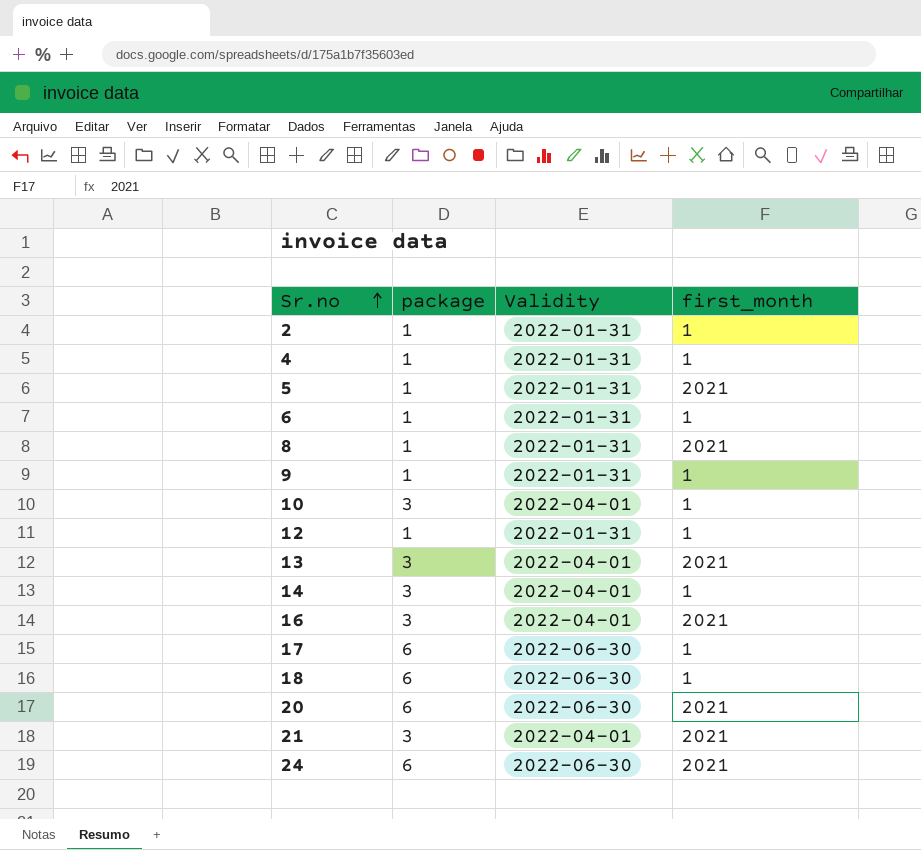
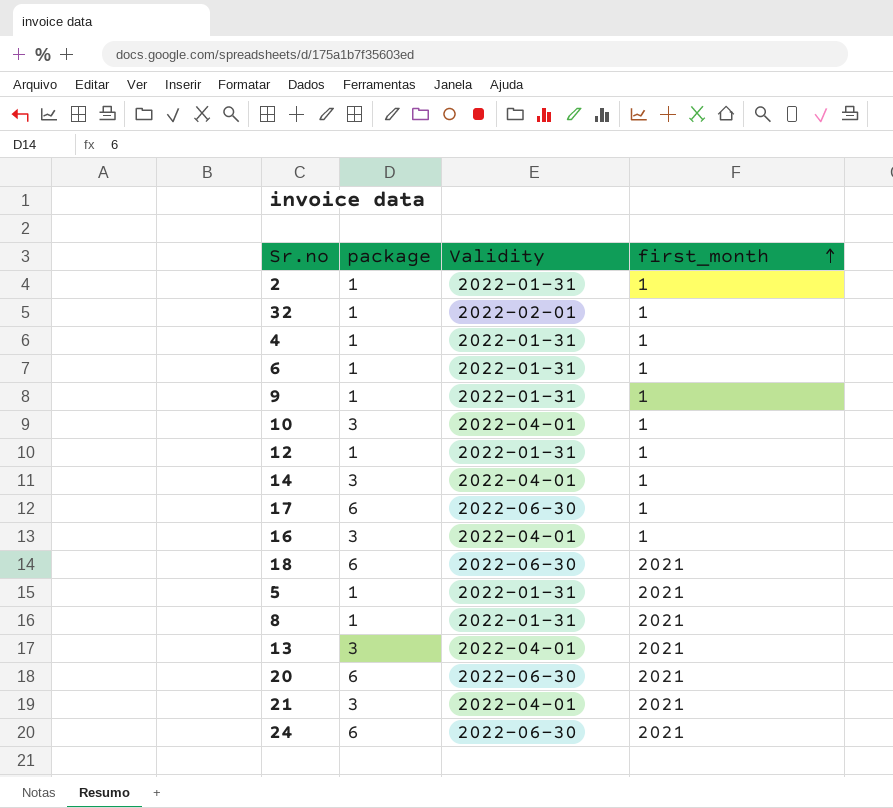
row order: Sr.no ascending -> first_month ascending
row 32: none -> 1 | 2022-02-01 | 1
16 | first_month: 2021 -> 1
18 | first_month: 1 -> 2021

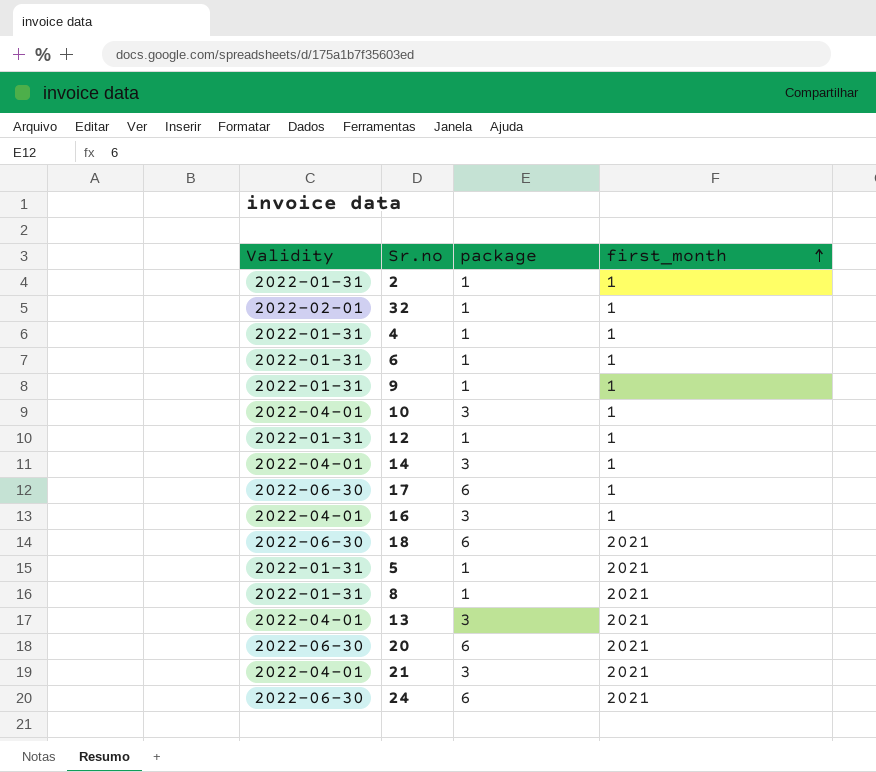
column Validity | position: 3 -> 1

